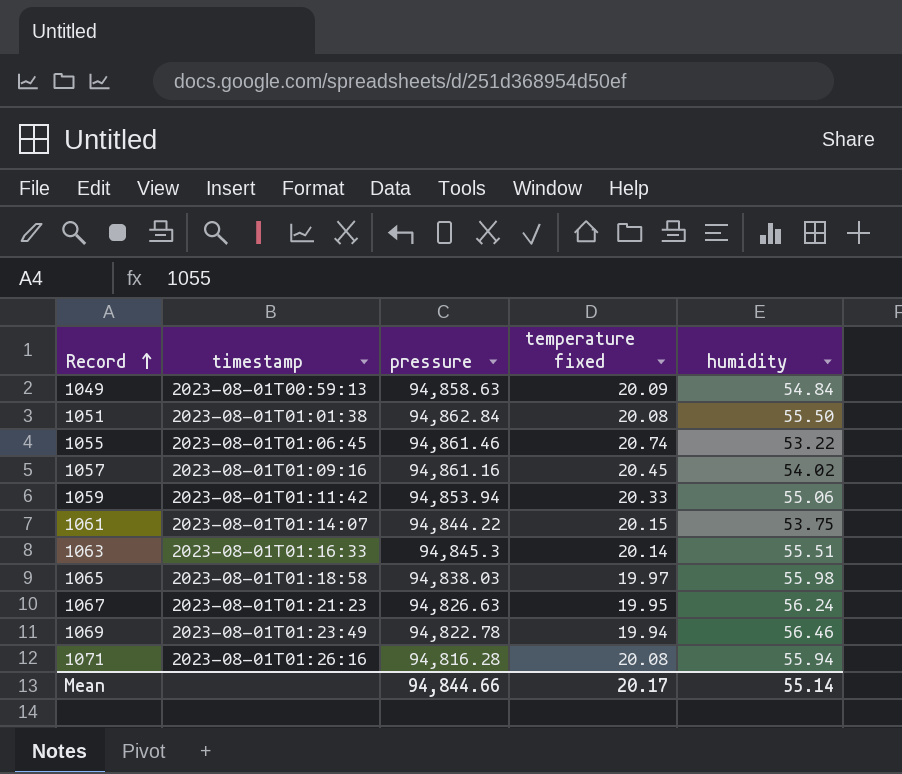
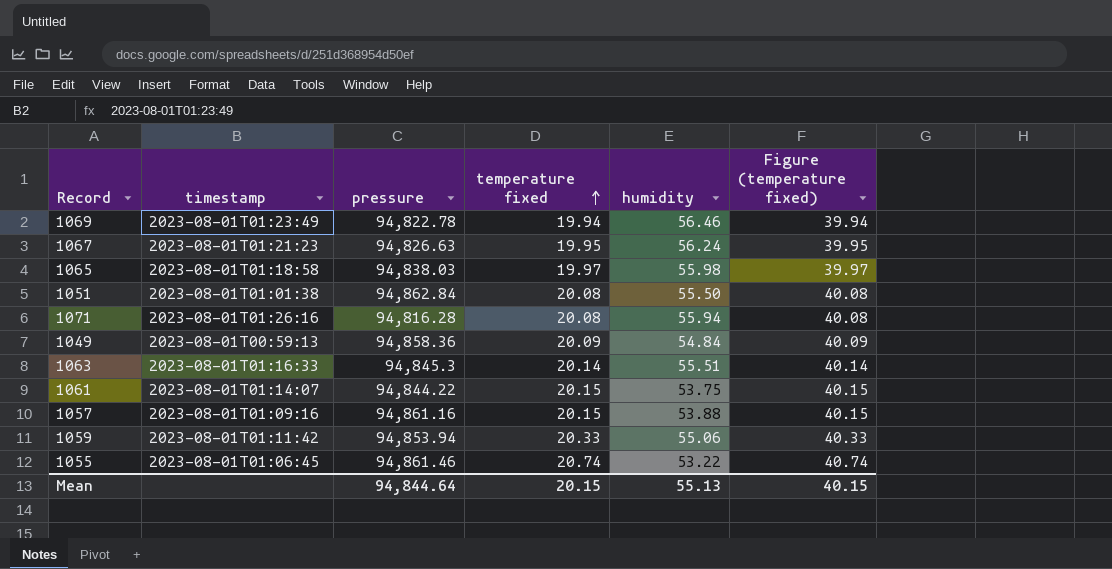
row order: Record ascending -> temperature fixed ascending
column Figure (temperature fixed) | formula: none -> [temperature fixed] + 20
1049 | pressure: 94,858.63 -> 94,858.36
1057 | temperature fixed: 20.45 -> 20.15
1057 | humidity: 54.02 -> 53.88
Mean | pressure: 94,844.66 -> 94,844.64
Mean | temperature fixed: 20.17 -> 20.15
Mean | humidity: 55.14 -> 55.13

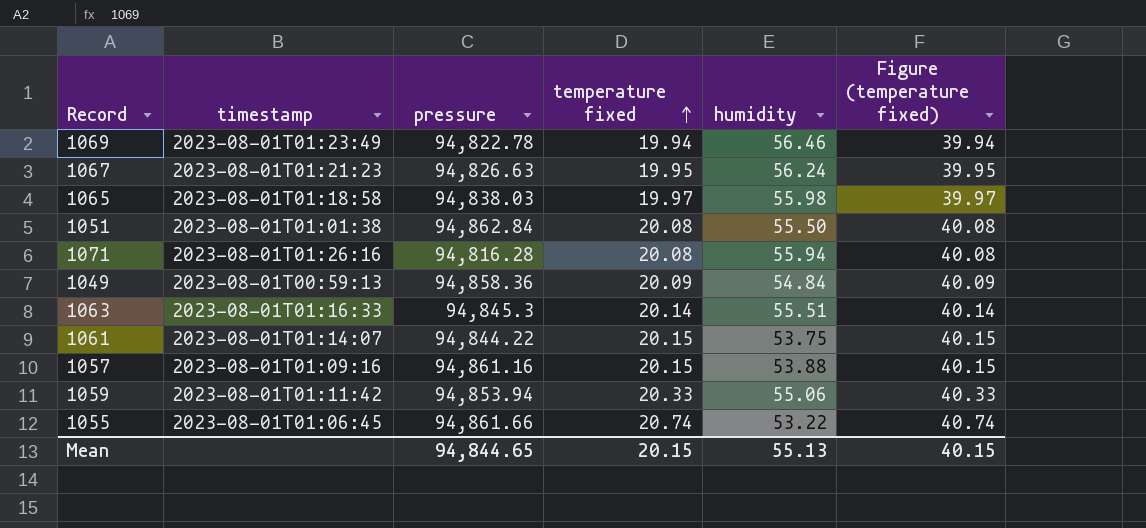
1055 | pressure: 94,861.46 -> 94,861.66
Mean | pressure: 94,844.64 -> 94,844.65

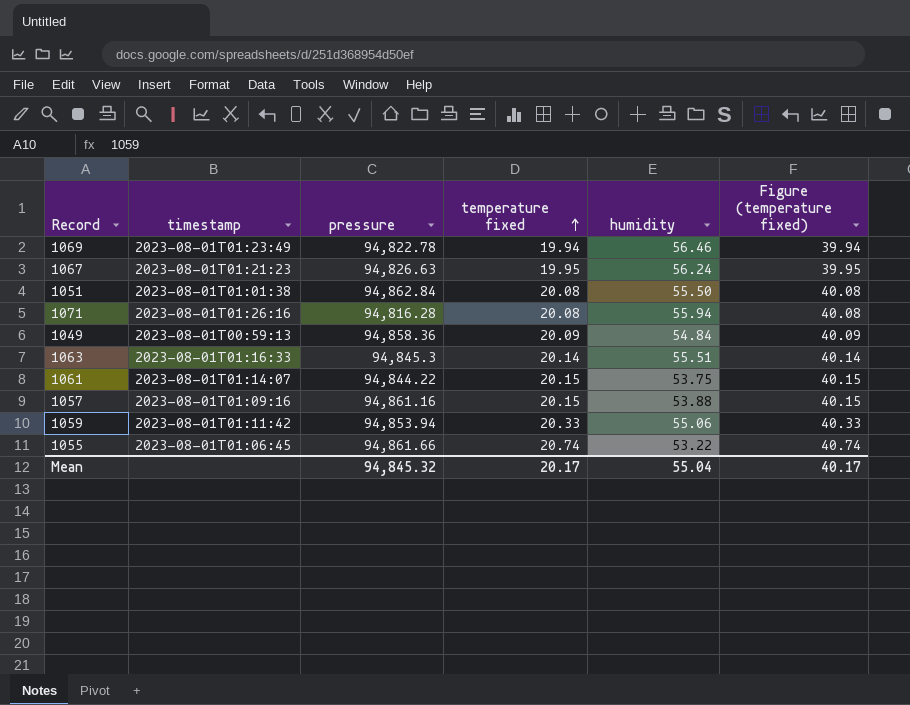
row 1065: 2023-08-01T01:18:58 | 94,838.03 | 19.97 | 55.98 | 39.97 -> none
Mean | pressure: 94,844.65 -> 94,845.32
Mean | temperature fixed: 20.15 -> 20.17
Mean | humidity: 55.13 -> 55.04
Mean | Figure (temperature fixed): 40.15 -> 40.17

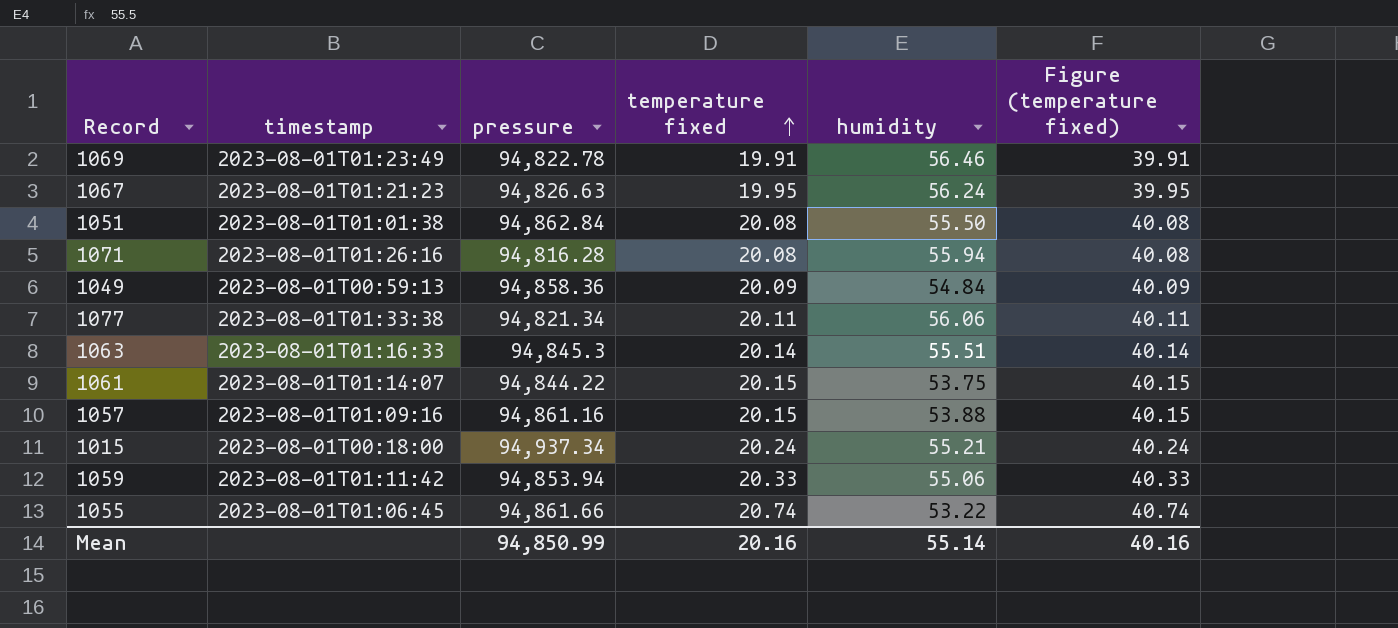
1069 | temperature fixed: 19.94 -> 19.91
1069 | Figure (temperature fixed): 39.94 -> 39.91
row 1077: none -> 2023-08-01T01:33:38 | 94,821.34 | 20.11 | 56.06 | 40.11
row 1015: none -> 2023-08-01T00:18:00 | 94,937.34 | 20.24 | 55.21 | 40.24
Mean | pressure: 94,845.32 -> 94,850.99
Mean | temperature fixed: 20.17 -> 20.16
Mean | humidity: 55.04 -> 55.14
Mean | Figure (temperature fixed): 40.17 -> 40.16

